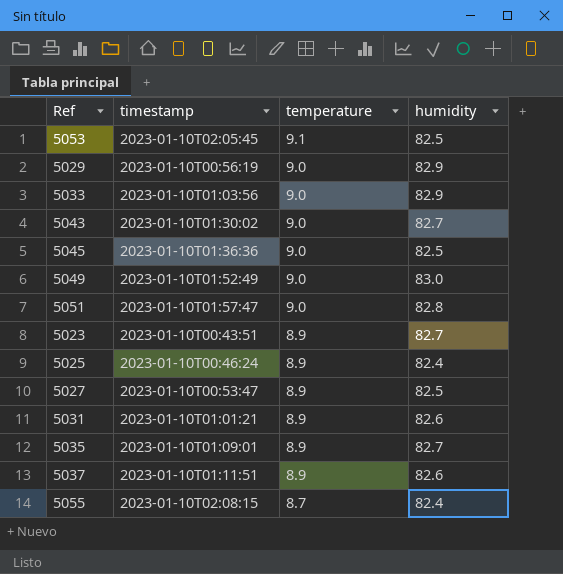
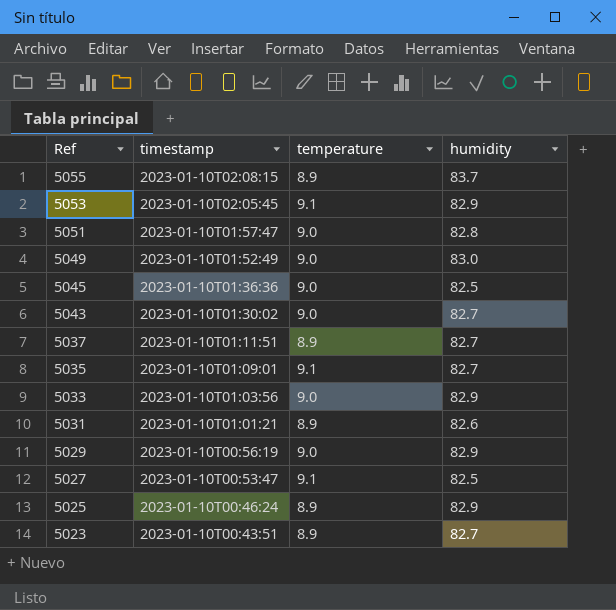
row order: temperature descending -> Ref descending
5055 | temperature: 8.7 -> 8.9
5055 | humidity: 82.4 -> 83.7
5053 | humidity: 82.5 -> 82.9
5037 | humidity: 82.6 -> 82.7
5035 | temperature: 8.9 -> 9.1
5027 | temperature: 8.9 -> 9.1
5025 | humidity: 82.4 -> 82.9

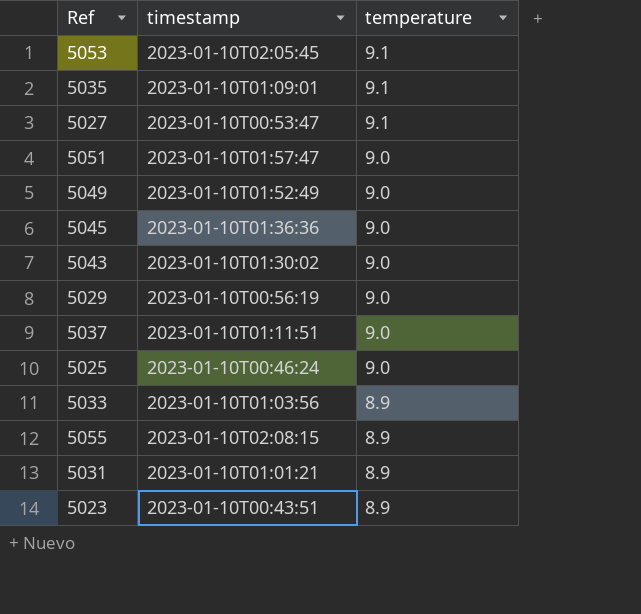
row order: Ref descending -> temperature descending
column humidity | position: 4 -> none
5037 | temperature: 8.9 -> 9.0
5025 | temperature: 8.9 -> 9.0
5033 | temperature: 9.0 -> 8.9

